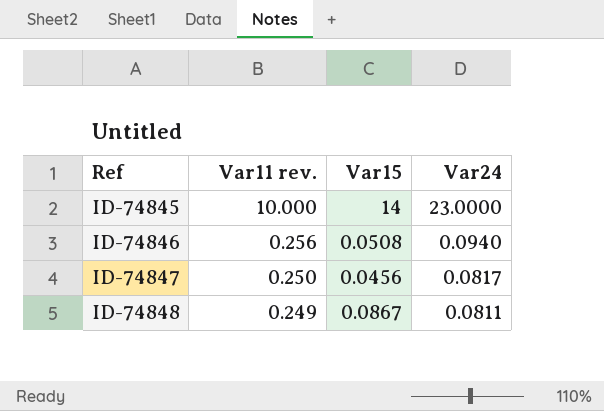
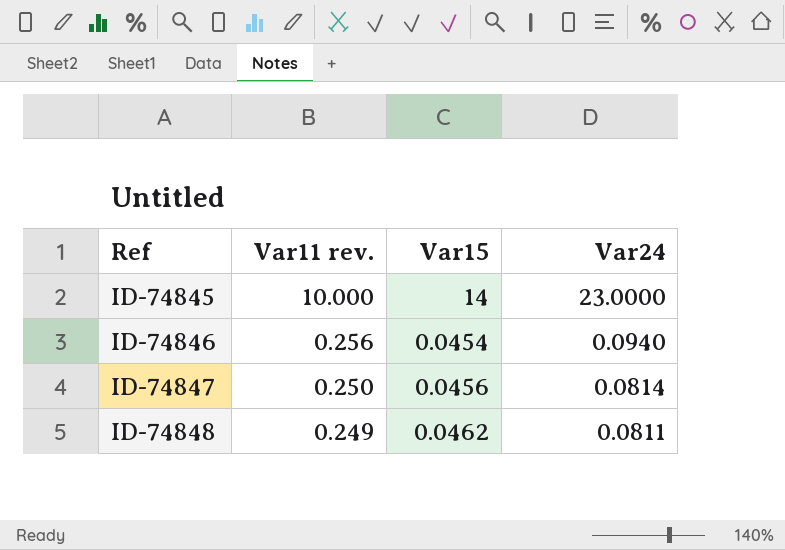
ID-74846 | Var15: 0.0508 -> 0.0454
ID-74847 | Var24: 0.0817 -> 0.0814
ID-74848 | Var15: 0.0867 -> 0.0462

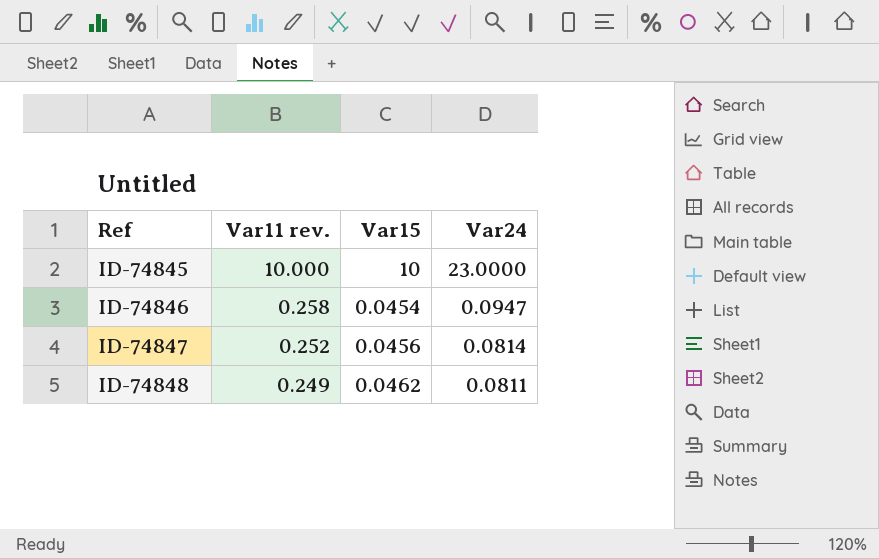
ID-74845 | Var15: 14 -> 10
ID-74846 | Var11 rev.: 0.256 -> 0.258
ID-74846 | Var24: 0.0940 -> 0.0947
ID-74847 | Var11 rev.: 0.250 -> 0.252

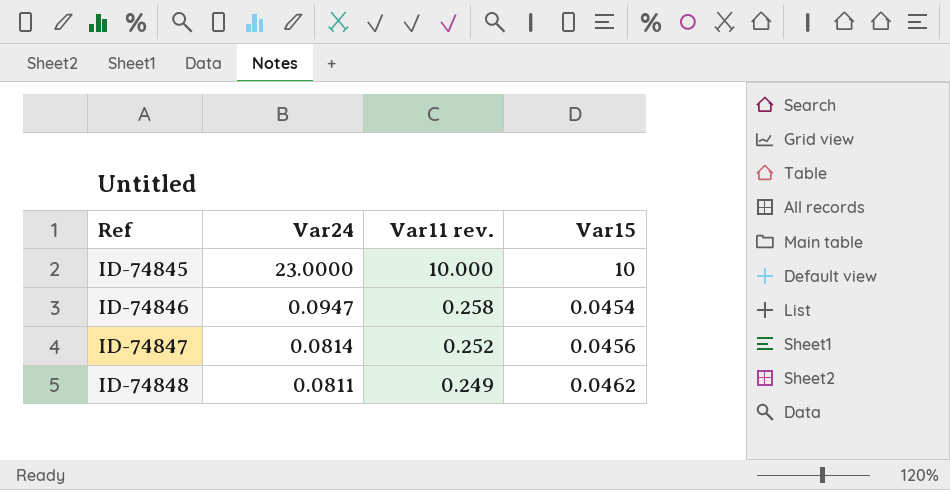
column Var24 | position: 4 -> 2

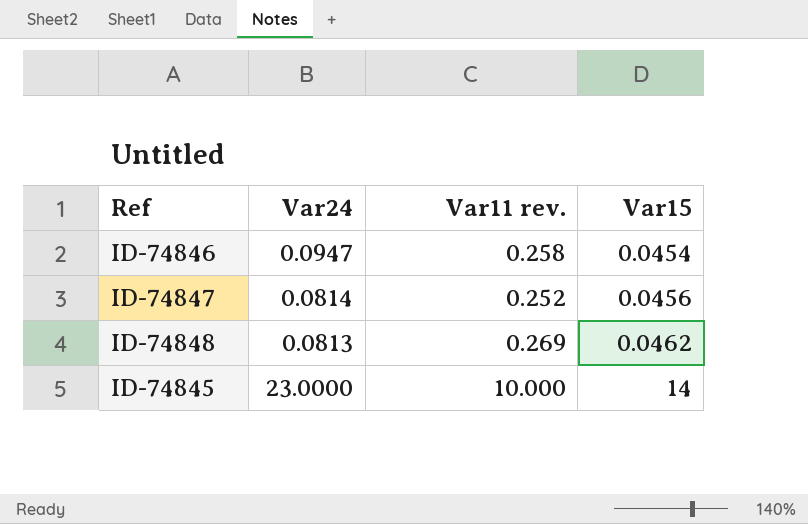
row order: Ref ascending -> Var15 ascending
ID-74848 | Var24: 0.0811 -> 0.0813
ID-74848 | Var11 rev.: 0.249 -> 0.269
ID-74845 | Var15: 10 -> 14

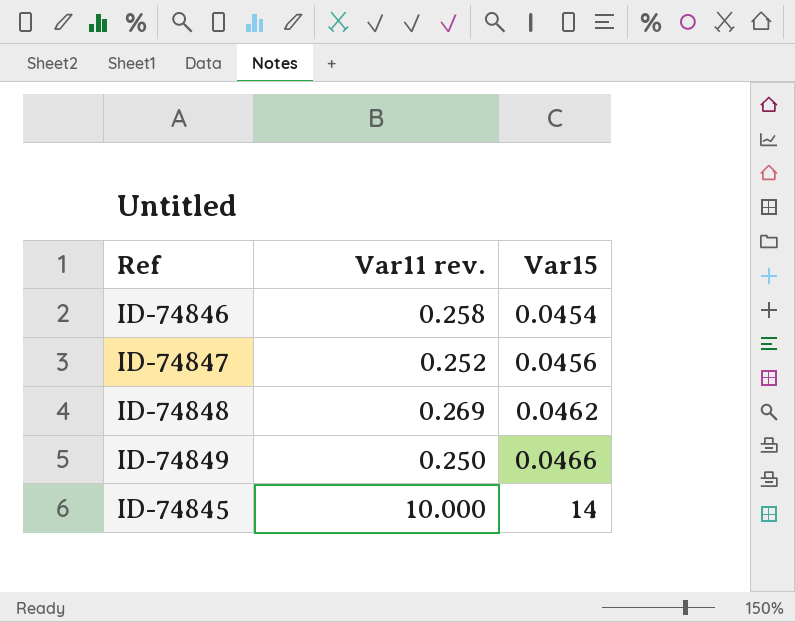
column Var24 | position: 2 -> none
row ID-74849: none -> 0.250 | 0.0466

